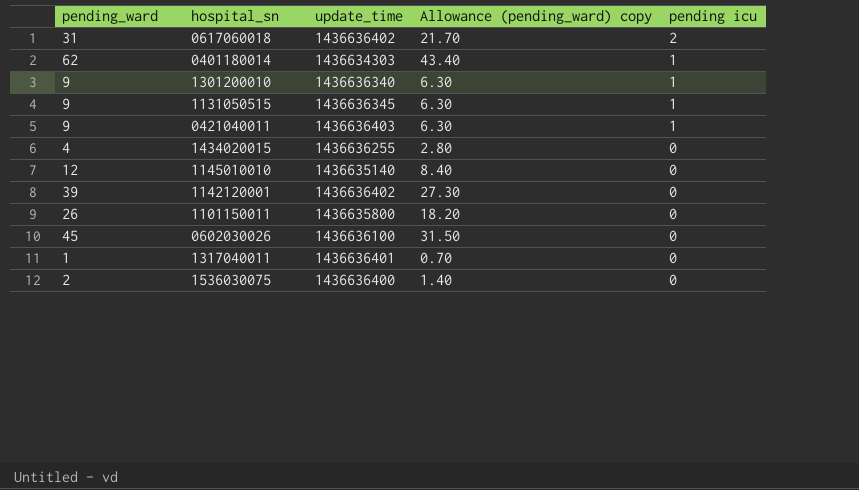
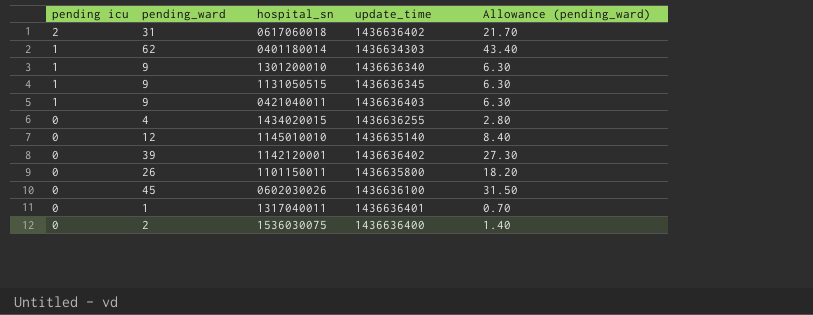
column pending icu | position: 5 -> 1
column name: Allowance (pending_ward) copy -> Allowance (pending_ward)

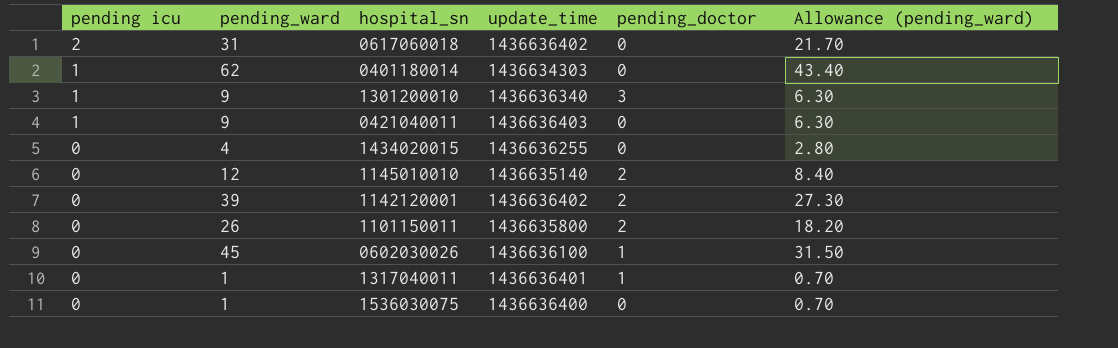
column pending_doctor | position: none -> 5
row 1131050515: 1 | 9 | 1436636345 | 6.30 -> none
1536030075 | pending_ward: 2 -> 1
1536030075 | Allowance (pending_ward): 1.40 -> 0.70

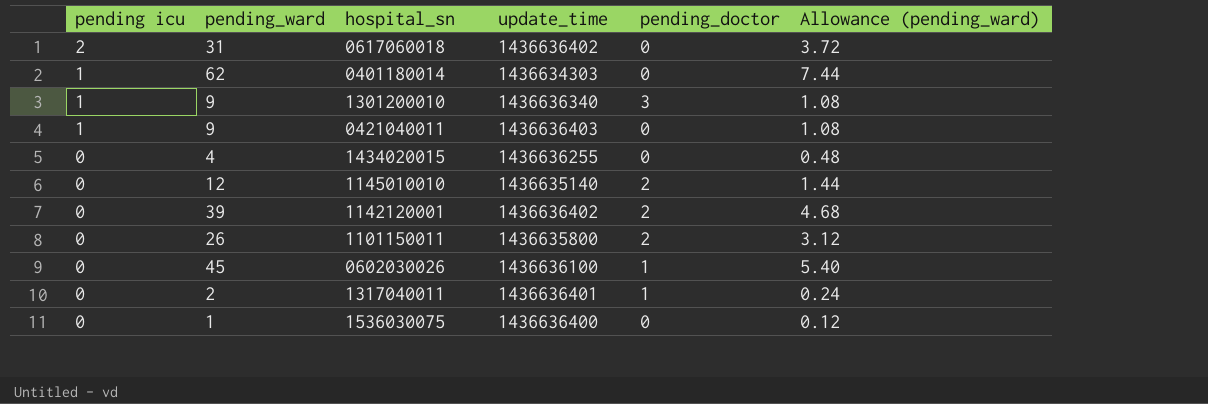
column Allowance (pending_ward) | formula: [pending_ward] * 0.7 -> [pending_ward] * 0.12
1317040011 | pending_ward: 1 -> 2

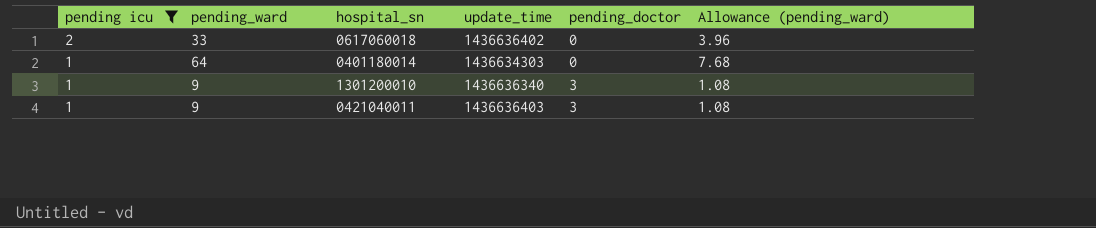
filter: none -> pending icu != 0
0617060018 | pending_ward: 31 -> 33
0617060018 | Allowance (pending_ward): 3.72 -> 3.96
0401180014 | pending_ward: 62 -> 64
0401180014 | Allowance (pending_ward): 7.44 -> 7.68
0421040011 | pending_doctor: 0 -> 3

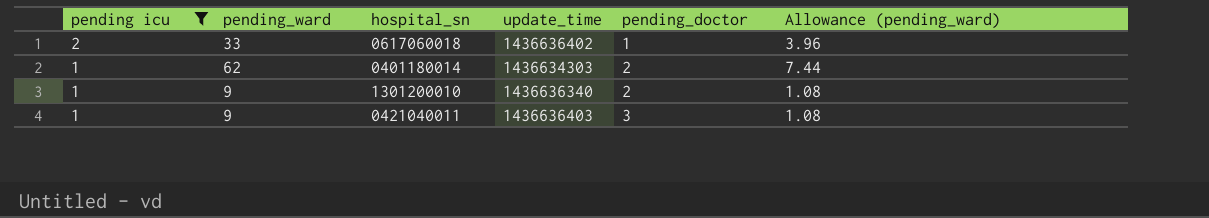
0617060018 | pending_doctor: 0 -> 1
0401180014 | pending_ward: 64 -> 62
0401180014 | pending_doctor: 0 -> 2
0401180014 | Allowance (pending_ward): 7.68 -> 7.44
1301200010 | pending_doctor: 3 -> 2

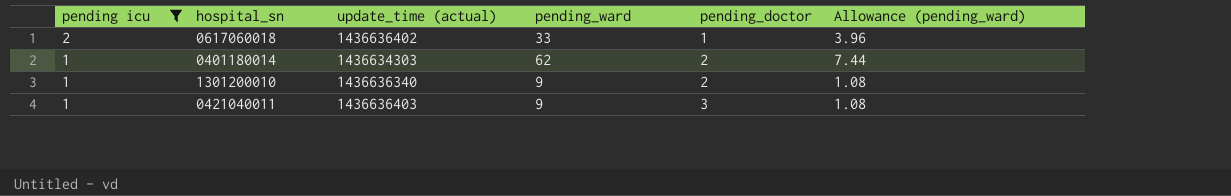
column name: update_time -> update_time (actual)
column pending_ward | position: 2 -> 4

